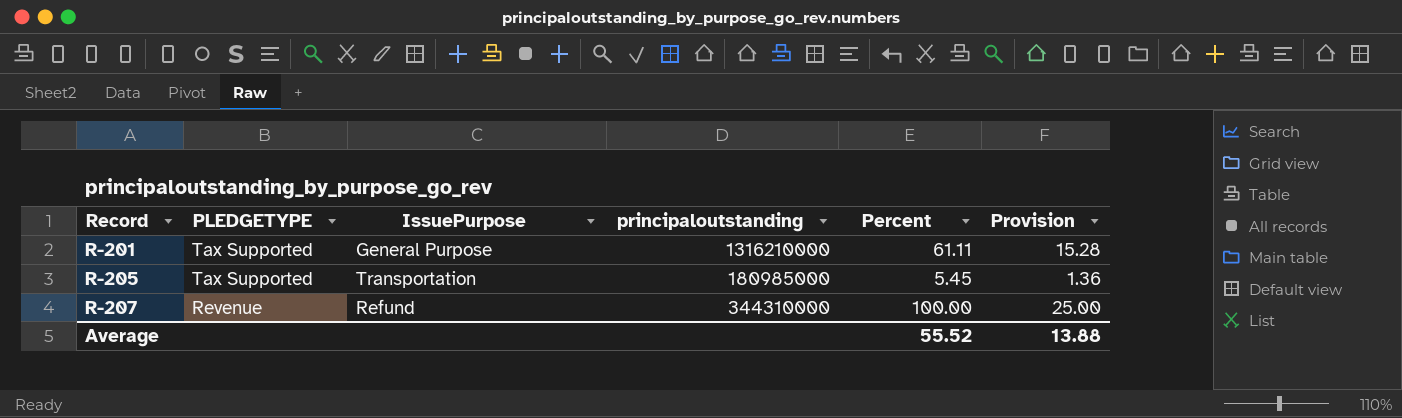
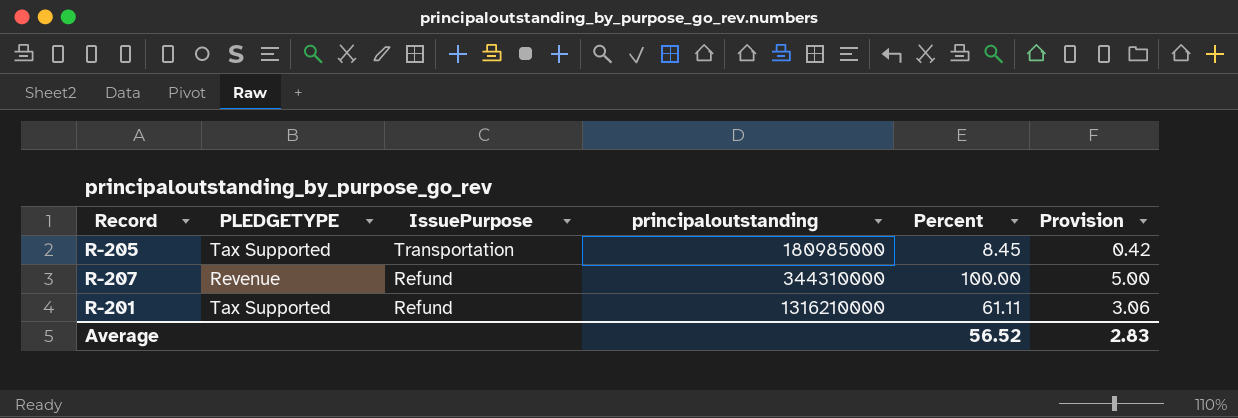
row order: Record ascending -> IssuePurpose descending
column Provision | formula: [Percent] * 0.25 -> [Percent] * 0.05
R-205 | Percent: 5.45 -> 8.45
R-201 | IssuePurpose: General Purpose -> Refund
Average | Percent: 55.52 -> 56.52
Average | Provision: 13.88 -> 2.83

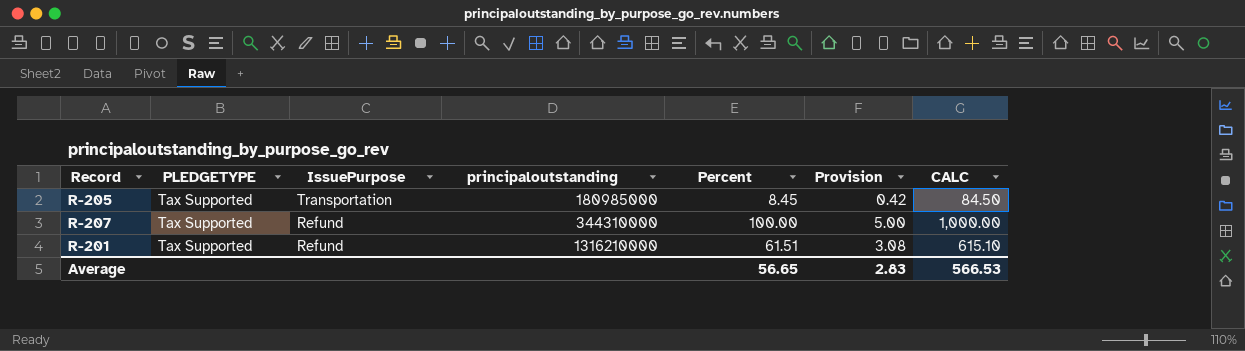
column CALC | formula: none -> [Percent] * 10
R-207 | PLEDGETYPE: Revenue -> Tax Supported
R-201 | Percent: 61.11 -> 61.51
R-201 | Provision: 3.06 -> 3.08
Average | Percent: 56.52 -> 56.65

